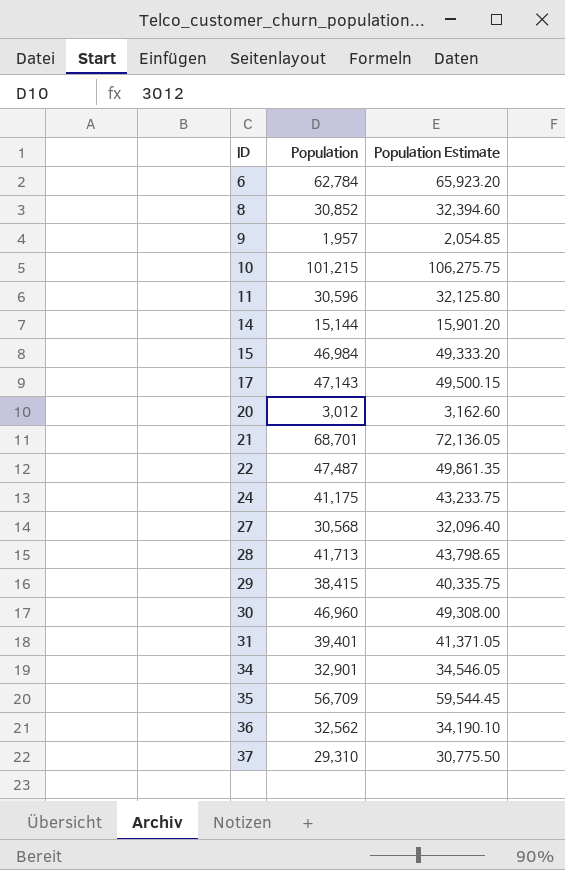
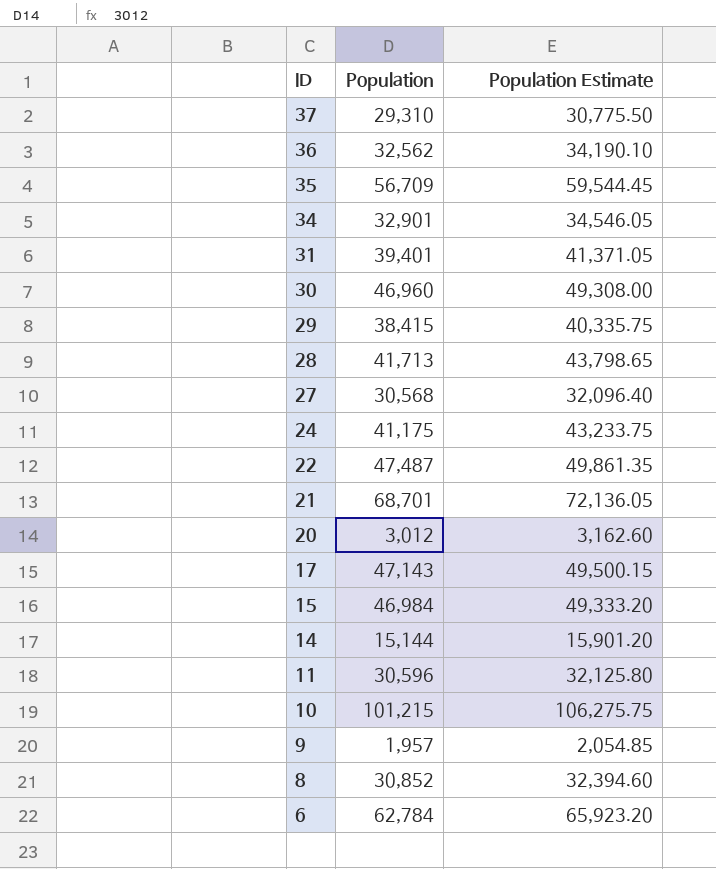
row order: ID ascending -> ID descending

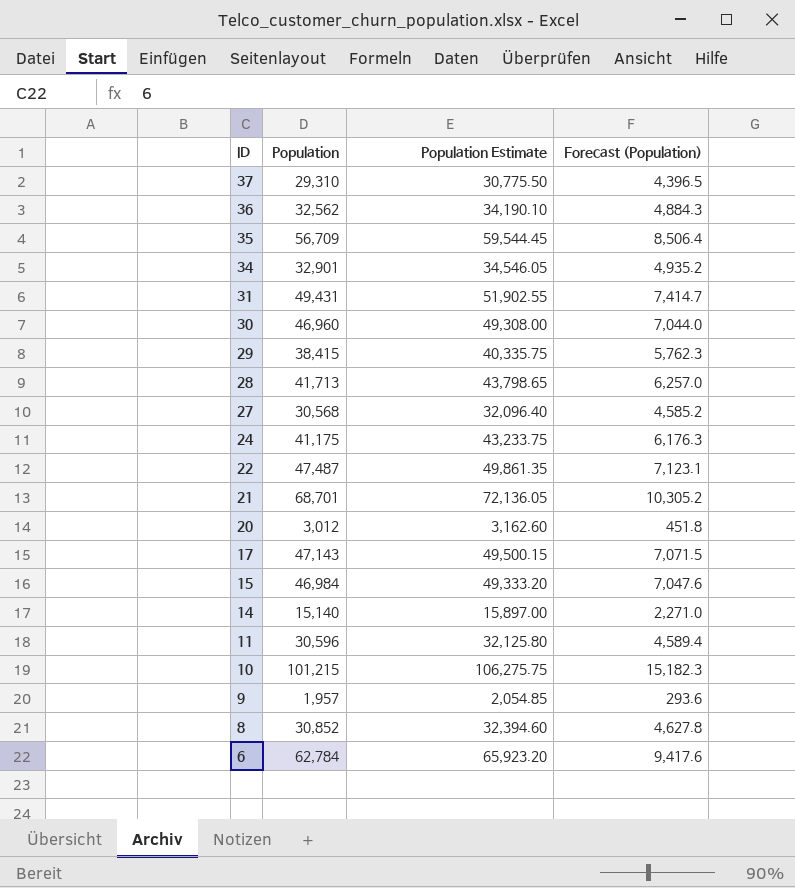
column Forecast (Population) | formula: none -> [Population] * 0.15
31 | Population: 39,401 -> 49,431
31 | Population Estimate: 41,371.05 -> 51,902.55
14 | Population: 15,144 -> 15,140
14 | Population Estimate: 15,901.20 -> 15,897.00

